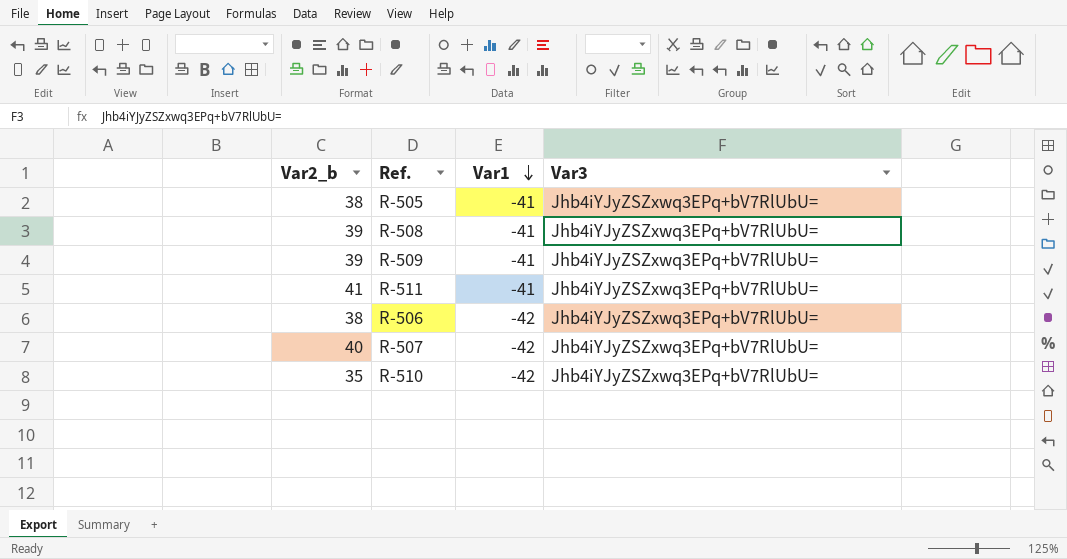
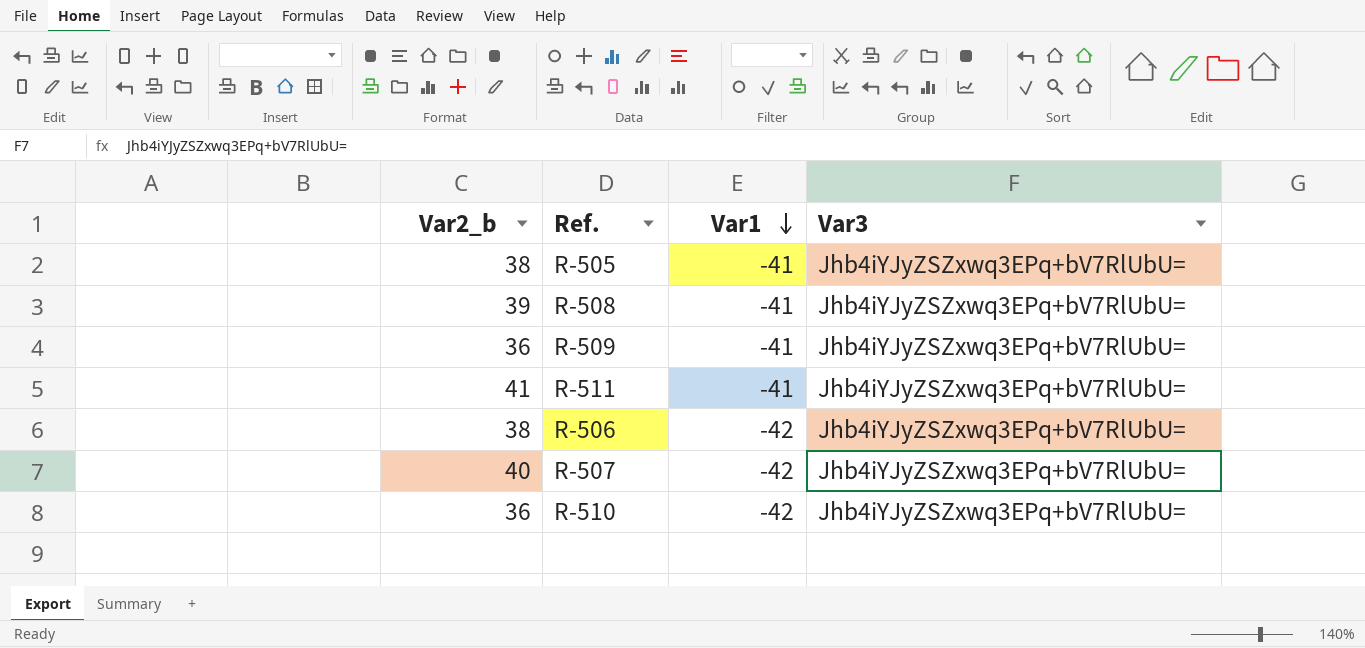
R-509 | Var2_b: 39 -> 36
R-510 | Var2_b: 35 -> 36

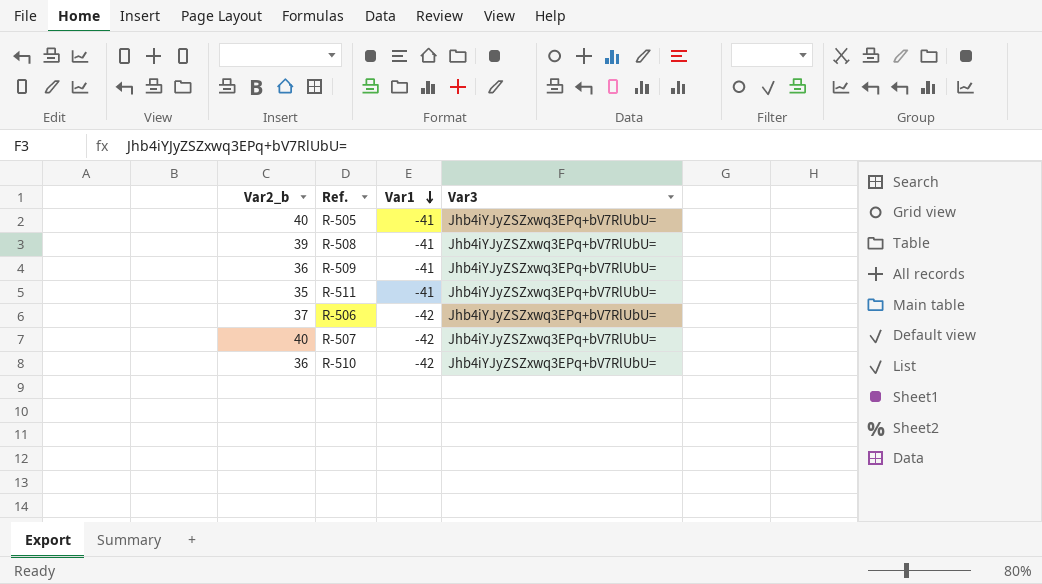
R-505 | Var2_b: 38 -> 40
R-511 | Var2_b: 41 -> 35
R-506 | Var2_b: 38 -> 37

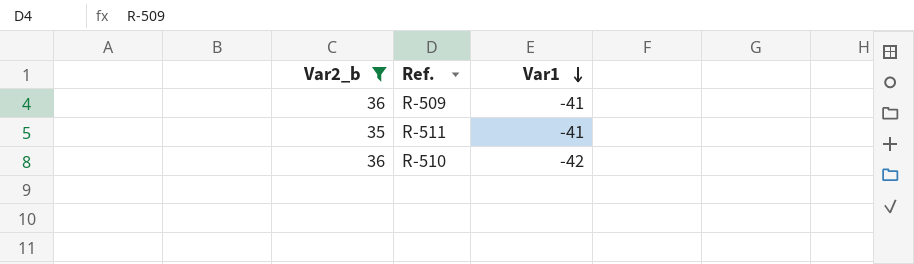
filter: none -> Var2_b <= 36
column Var3 | position: 4 -> none

